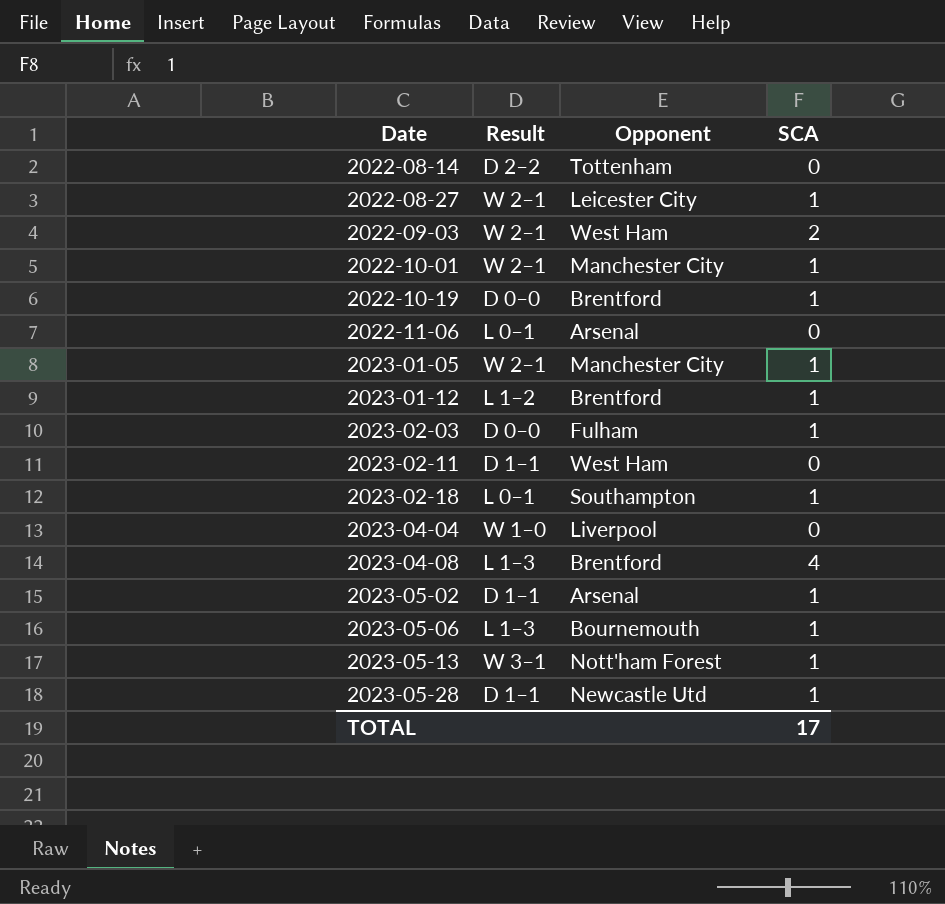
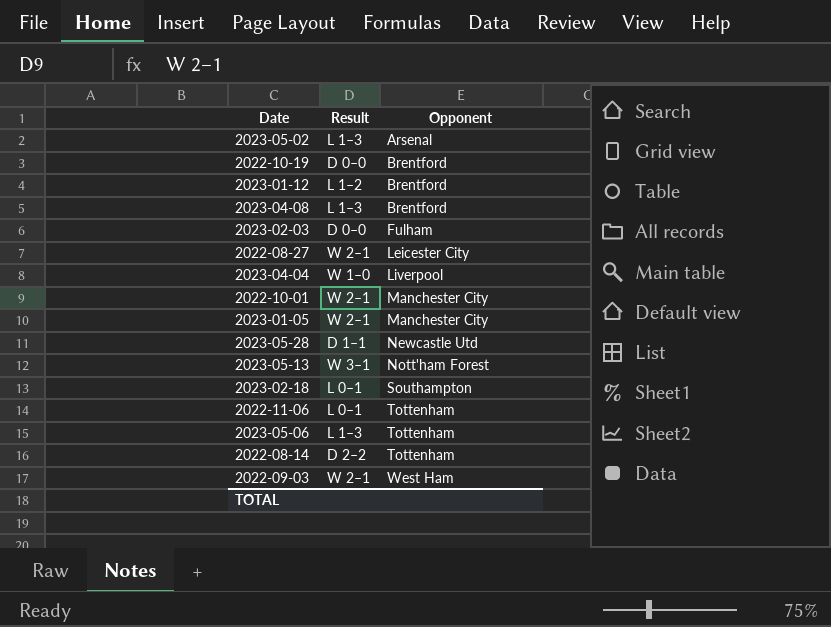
row order: Date ascending -> Opponent ascending
column SCA | position: 4 -> none
row 2023-02-11: D 1–1 | West Ham | 0 -> none
2023-05-02 | Result: D 1–1 -> L 1–3
2022-11-06 | Opponent: Arsenal -> Tottenham
2023-05-06 | Opponent: Bournemouth -> Tottenham

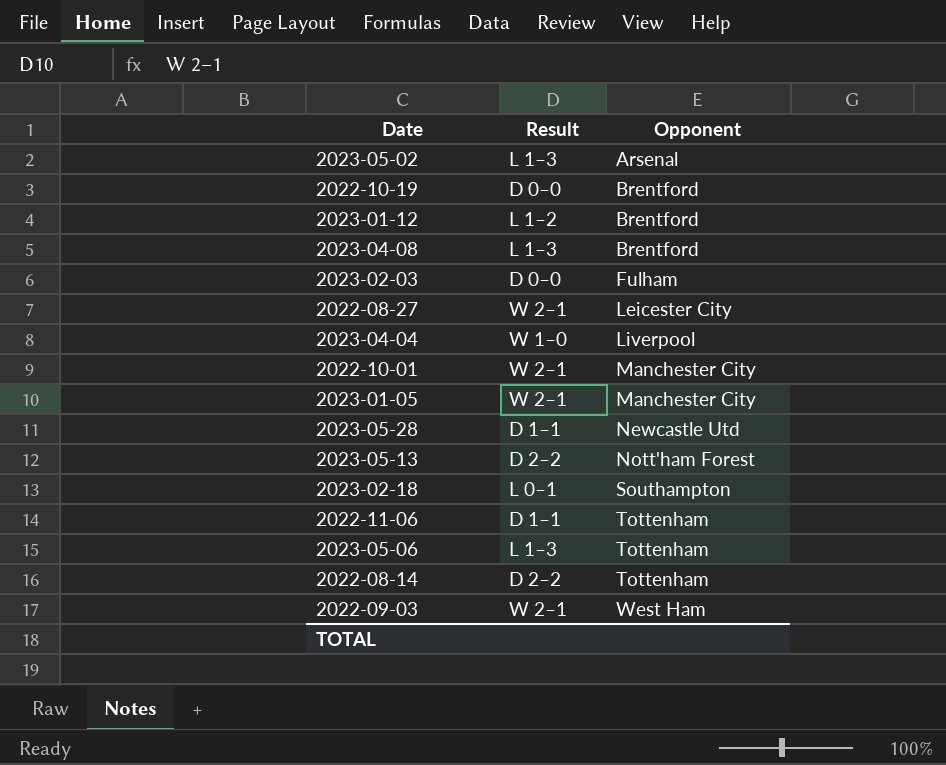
2023-05-13 | Result: W 3–1 -> D 2–2
2022-11-06 | Result: L 0–1 -> D 1–1

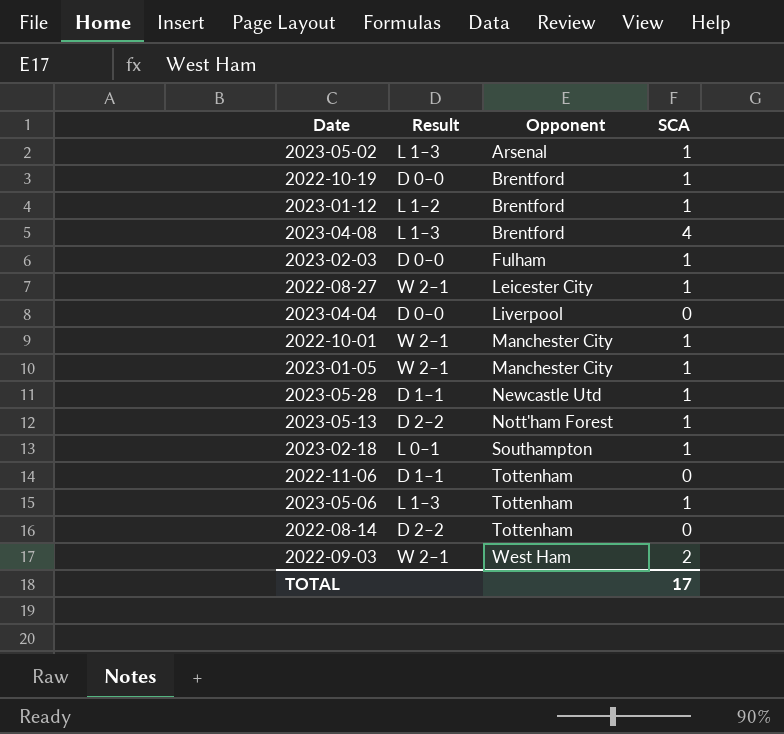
column SCA | position: none -> 4
2023-04-04 | Result: W 1–0 -> D 0–0

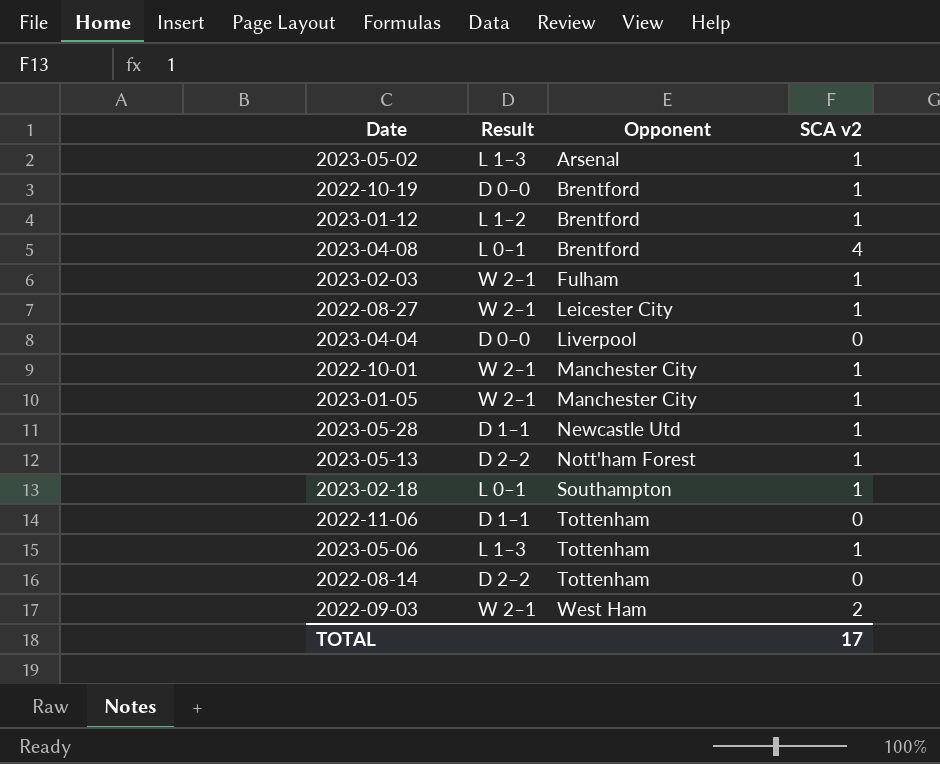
column name: SCA -> SCA v2
2023-04-08 | Result: L 1–3 -> L 0–1
2023-02-03 | Result: D 0–0 -> W 2–1

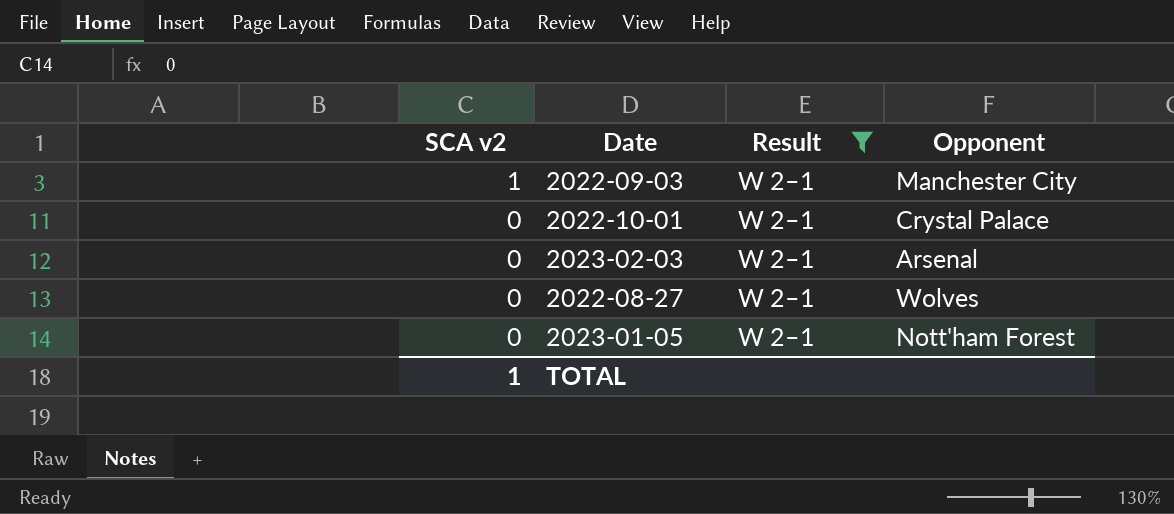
filter: none -> Result = W 2–1
row order: Opponent ascending -> SCA v2 descending
column SCA v2 | position: 4 -> 1
2022-09-03 | SCA v2: 2 -> 1
2022-09-03 | Opponent: West Ham -> Manchester City
2022-10-01 | SCA v2: 1 -> 0
2022-10-01 | Opponent: Manchester City -> Crystal Palace
2023-02-03 | SCA v2: 1 -> 0
2023-02-03 | Opponent: Fulham -> Arsenal
2022-08-27 | SCA v2: 1 -> 0
2022-08-27 | Opponent: Leicester City -> Wolves
2023-01-05 | SCA v2: 1 -> 0
2023-01-05 | Opponent: Manchester City -> Nott'ham Forest
TOTAL | SCA v2: 17 -> 1

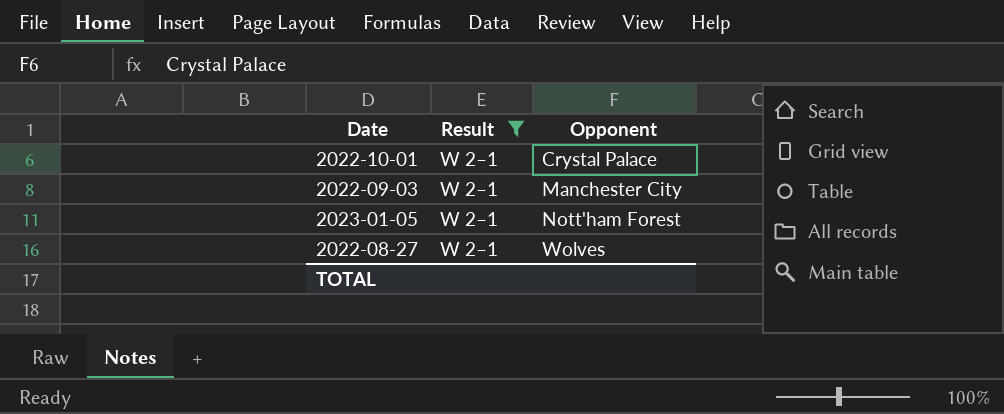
row order: SCA v2 descending -> Opponent ascending
column SCA v2 | position: 1 -> none
row 2023-02-03: 0 | W 2–1 | Arsenal -> none

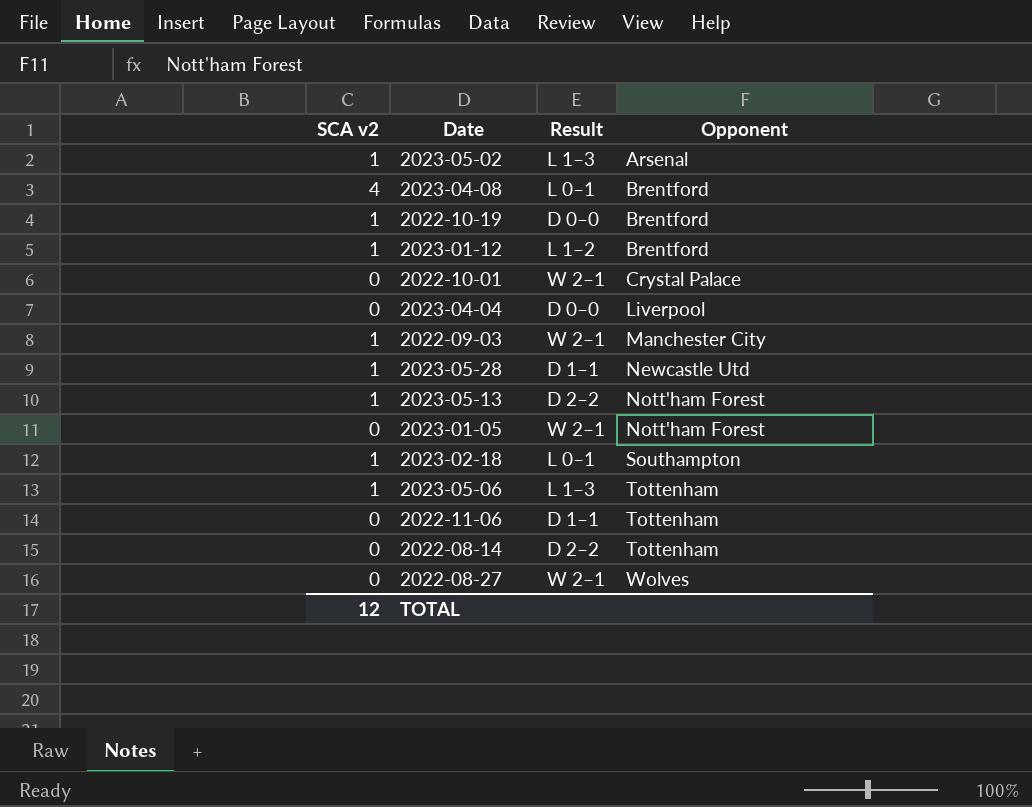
filter: Result = W 2–1 -> none
column SCA v2 | position: none -> 1

